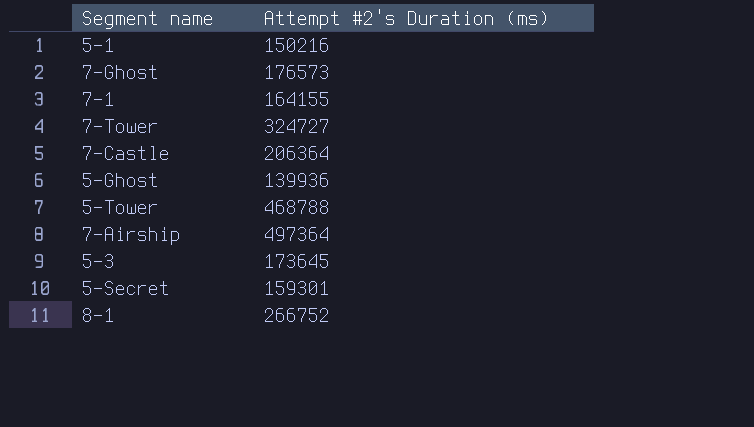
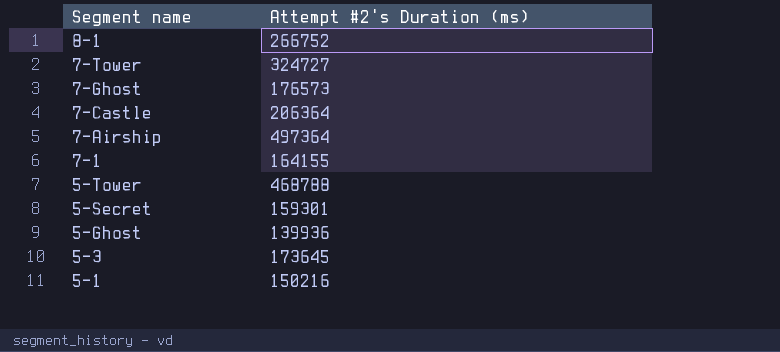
row order: none -> Segment name descending

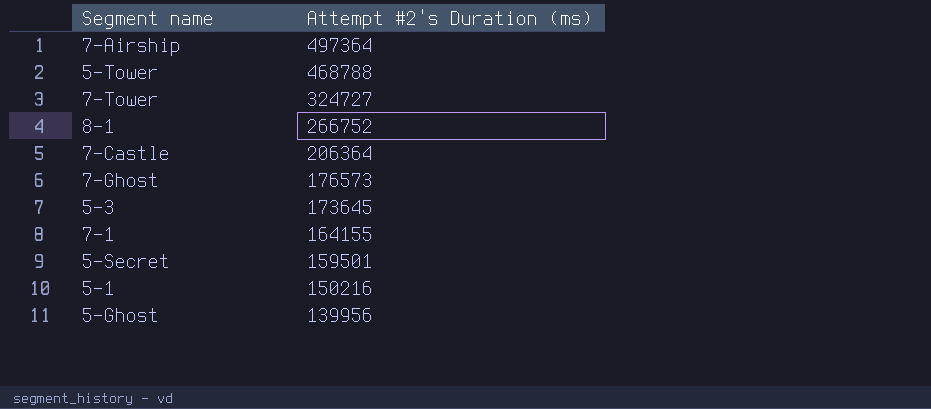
row order: Segment name descending -> Attempt #2's Duration (ms) descending
5-Secret | Attempt #2's Duration (ms): 159301 -> 159501
5-Ghost | Attempt #2's Duration (ms): 139936 -> 139956

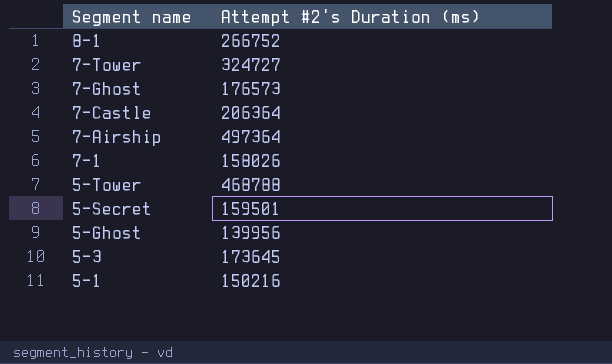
row order: Attempt #2's Duration (ms) descending -> Segment name descending
7-1 | Attempt #2's Duration (ms): 164155 -> 158026

